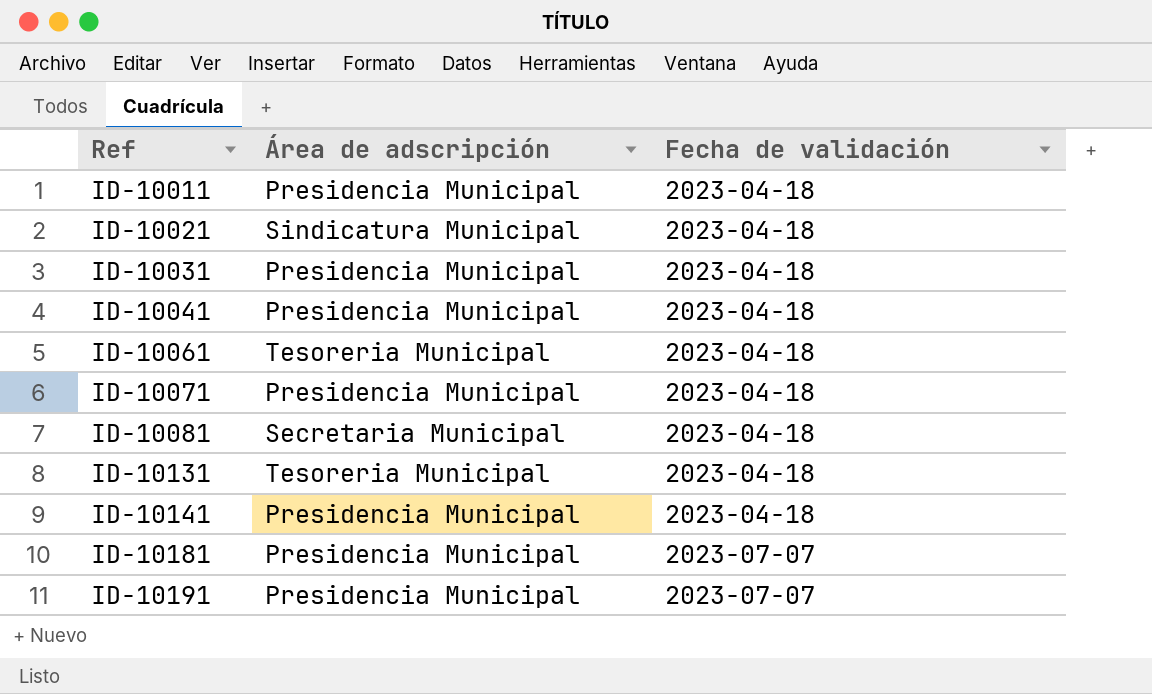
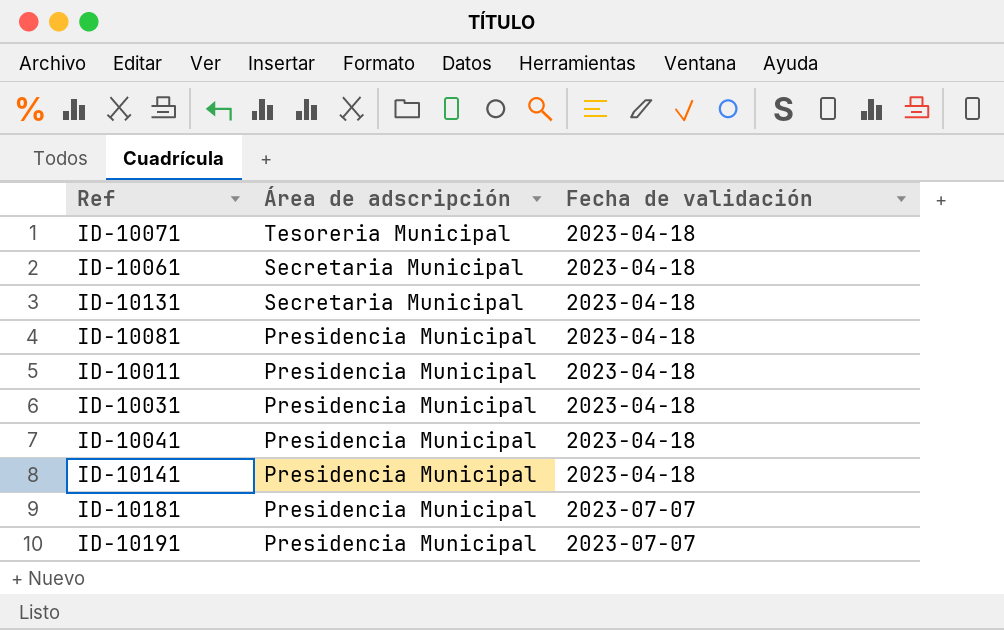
row order: Ref ascending -> Área de adscripción descending
row ID-10021: Sindicatura Municipal | 2023-04-18 -> none
ID-10071 | Área de adscripción: Presidencia Municipal -> Tesoreria Municipal
ID-10061 | Área de adscripción: Tesoreria Municipal -> Secretaria Municipal
ID-10131 | Área de adscripción: Tesoreria Municipal -> Secretaria Municipal
ID-10081 | Área de adscripción: Secretaria Municipal -> Presidencia Municipal

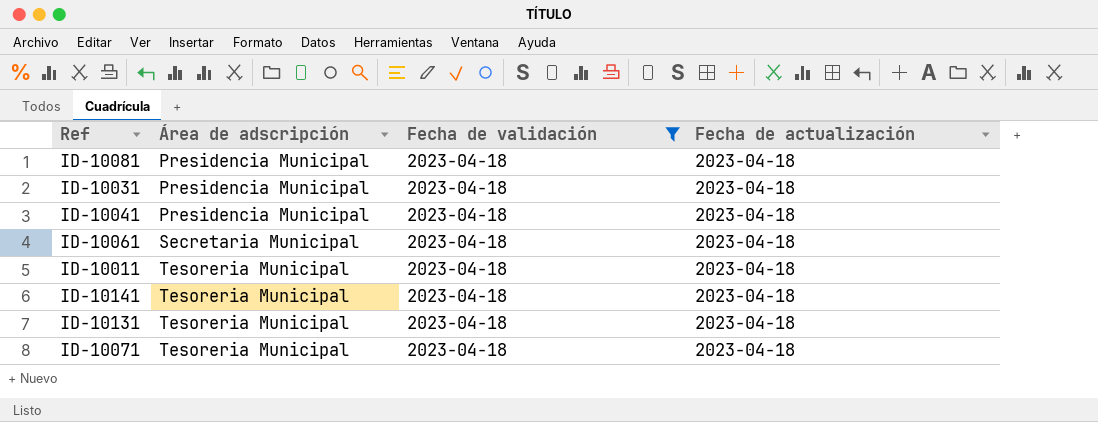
filter: none -> Fecha de validación = 2023-04-18
row order: Área de adscripción descending -> Área de adscripción ascending
column Fecha de actualización | position: none -> 4
ID-10011 | Área de adscripción: Presidencia Municipal -> Tesoreria Municipal
ID-10141 | Área de adscripción: Presidencia Municipal -> Tesoreria Municipal
ID-10131 | Área de adscripción: Secretaria Municipal -> Tesoreria Municipal

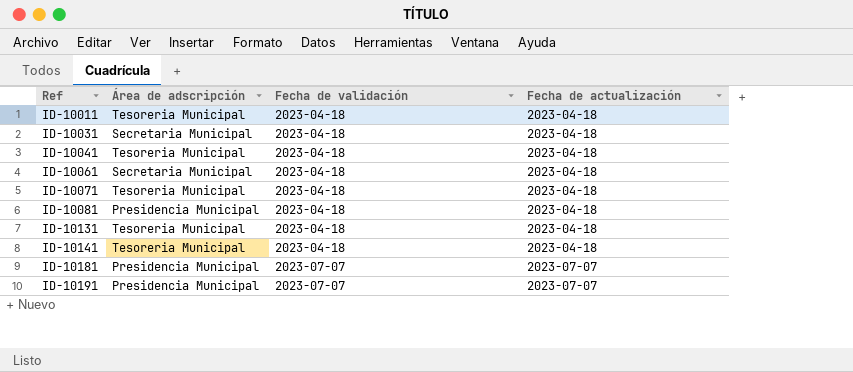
filter: Fecha de validación = 2023-04-18 -> none
row order: Área de adscripción ascending -> Ref ascending
ID-10031 | Área de adscripción: Presidencia Municipal -> Secretaria Municipal
ID-10041 | Área de adscripción: Presidencia Municipal -> Tesoreria Municipal

